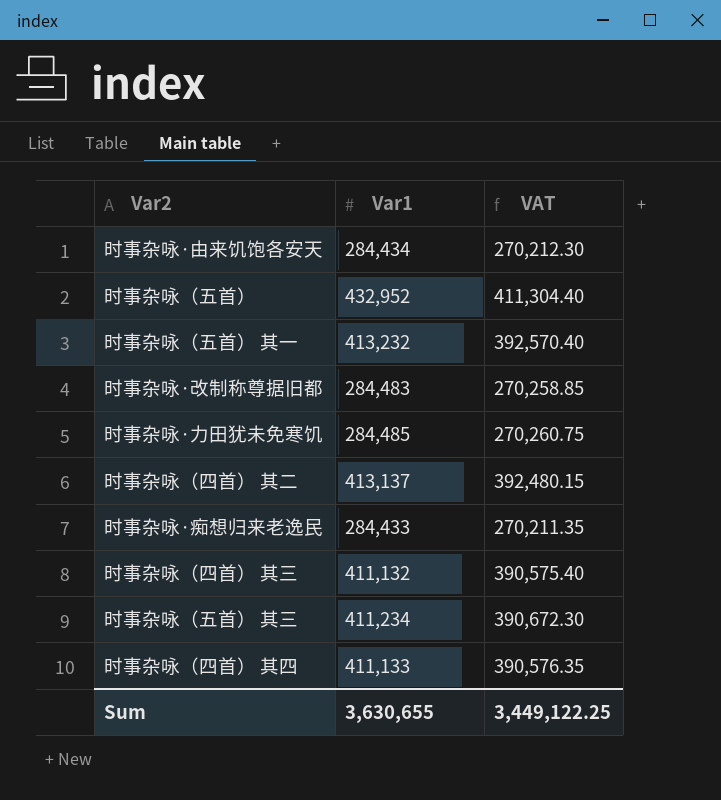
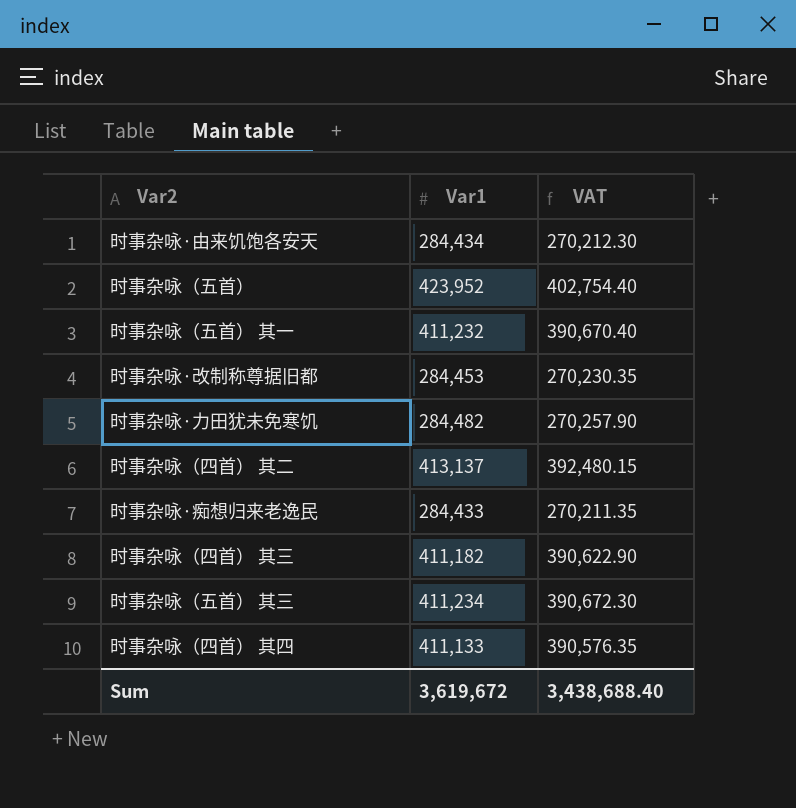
时事杂咏（五首） | Var1: 432,952 -> 423,952
时事杂咏（五首） | VAT: 411,304.40 -> 402,754.40
时事杂咏（五首） 其一 | Var1: 413,232 -> 411,232
时事杂咏（五首） 其一 | VAT: 392,570.40 -> 390,670.40
时事杂咏·改制称尊据旧都 | Var1: 284,483 -> 284,453
时事杂咏·改制称尊据旧都 | VAT: 270,258.85 -> 270,230.35
时事杂咏·力田犹未免寒饥 | Var1: 284,485 -> 284,482
时事杂咏·力田犹未免寒饥 | VAT: 270,260.75 -> 270,257.90
时事杂咏（四首） 其三 | Var1: 411,132 -> 411,182
时事杂咏（四首） 其三 | VAT: 390,575.40 -> 390,622.90
Sum | Var1: 3,630,655 -> 3,619,672
Sum | VAT: 3,449,122.25 -> 3,438,688.40

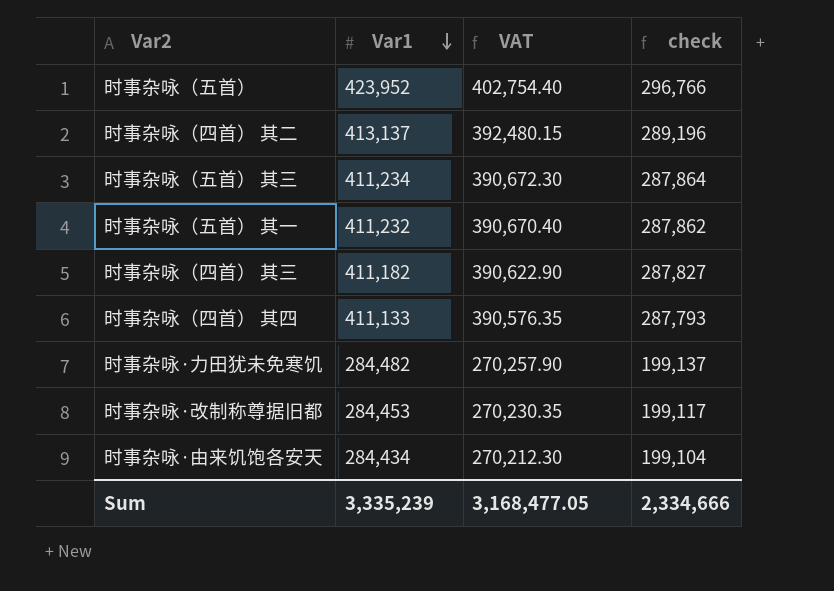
row order: none -> Var1 descending
column check | formula: none -> [Var1] * 0.7
row 时事杂咏·痴想归来老逸民: 284,433 | 270,211.35 -> none
Sum | Var1: 3,619,672 -> 3,335,239
Sum | VAT: 3,438,688.40 -> 3,168,477.05

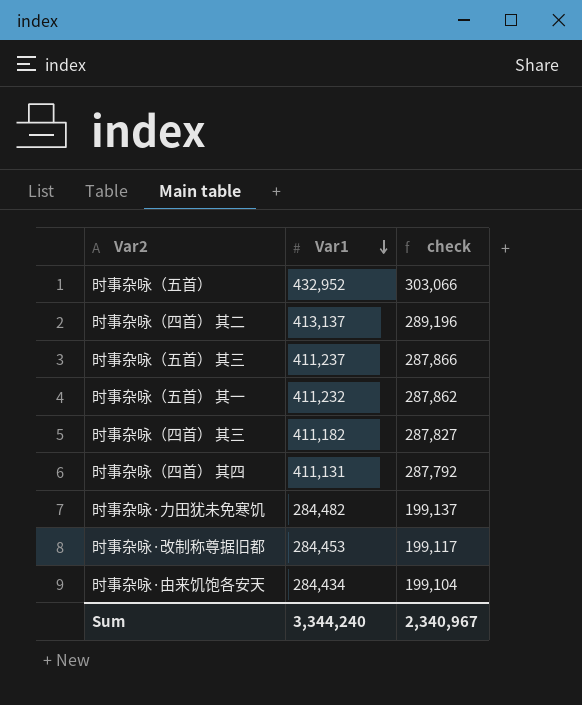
column VAT | formula: [Var1] * 0.95 -> none
时事杂咏（五首） | Var1: 423,952 -> 432,952
时事杂咏（五首） | check: 296,766 -> 303,066
时事杂咏（五首） 其三 | Var1: 411,234 -> 411,237
时事杂咏（五首） 其三 | check: 287,864 -> 287,866
时事杂咏（四首） 其四 | Var1: 411,133 -> 411,131
时事杂咏（四首） 其四 | check: 287,793 -> 287,792
Sum | Var1: 3,335,239 -> 3,344,240
Sum | check: 2,334,666 -> 2,340,967

